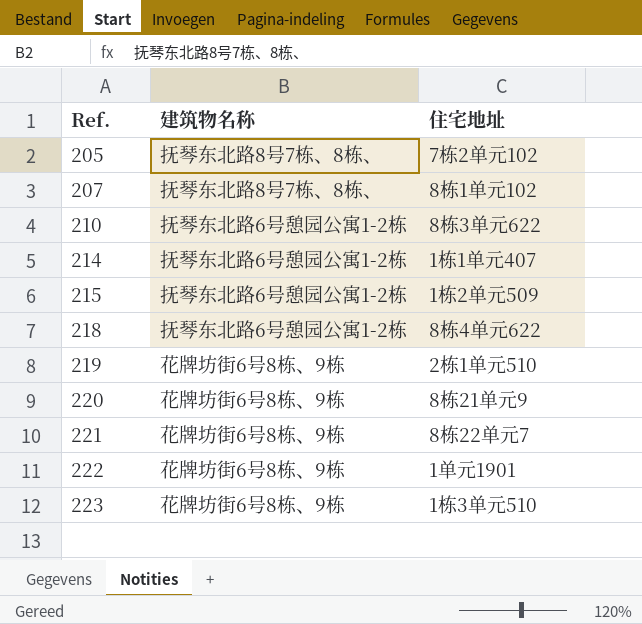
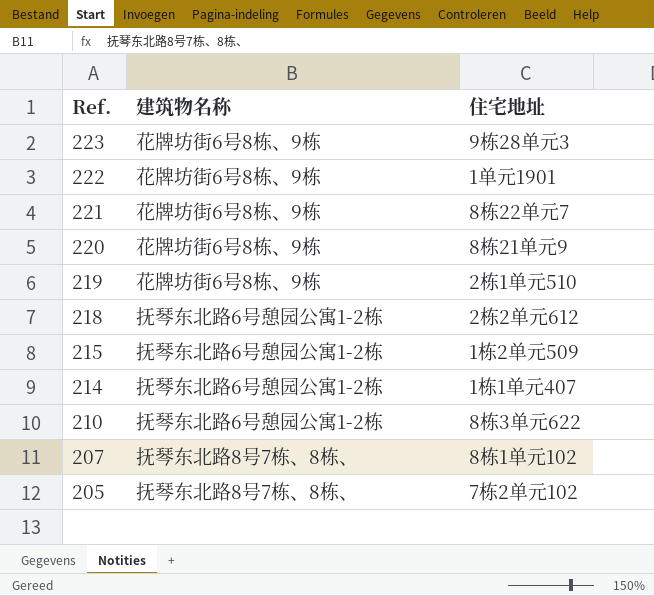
row order: Ref. ascending -> Ref. descending
223 | 住宅地址: 1栋3单元510 -> 9栋28单元3
218 | 住宅地址: 8栋4单元622 -> 2栋2单元612

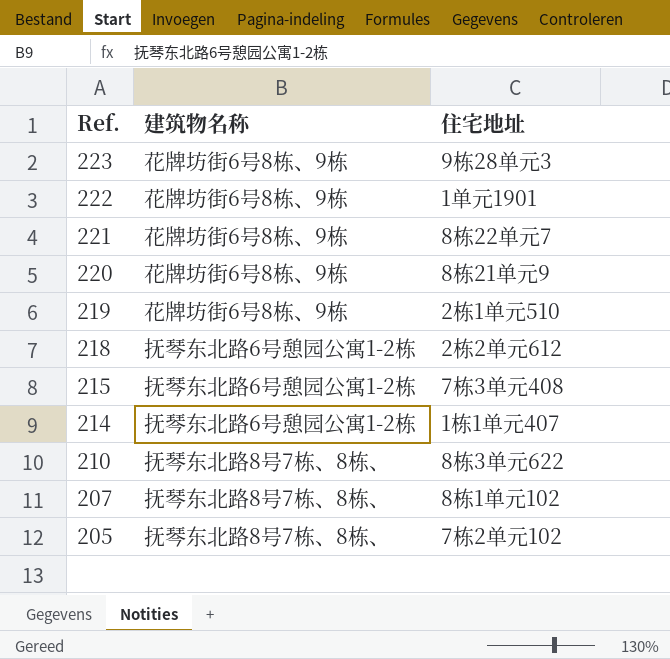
215 | 住宅地址: 1栋2单元509 -> 7栋3单元408
210 | 建筑物名称: 抚琴东北路6号憩园公寓1-2栋 -> 抚琴东北路8号7栋、8栋、

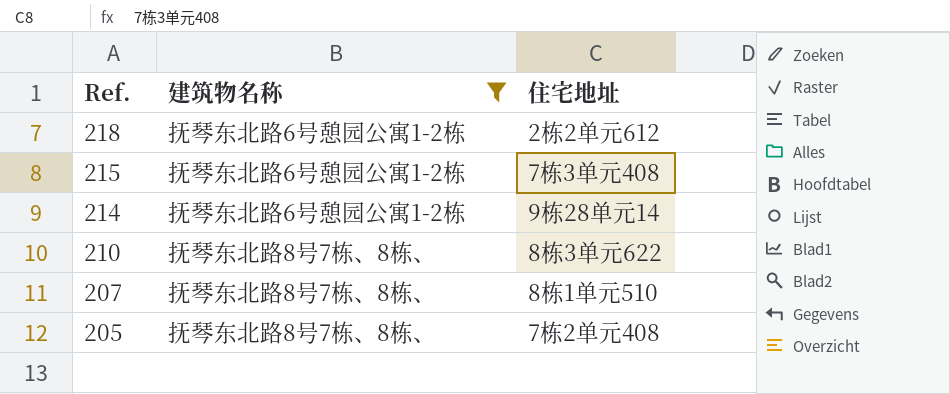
filter: none -> 建筑物名称 != 花牌坊街6号8栋、9栋
214 | 住宅地址: 1栋1单元407 -> 9栋28单元14
207 | 住宅地址: 8栋1单元102 -> 8栋1单元510
205 | 住宅地址: 7栋2单元102 -> 7栋2单元408

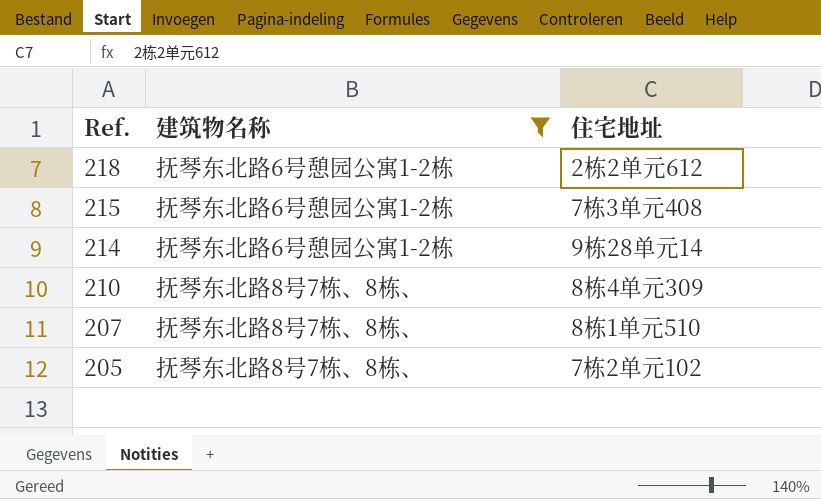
210 | 住宅地址: 8栋3单元622 -> 8栋4单元309
205 | 住宅地址: 7栋2单元408 -> 7栋2单元102

